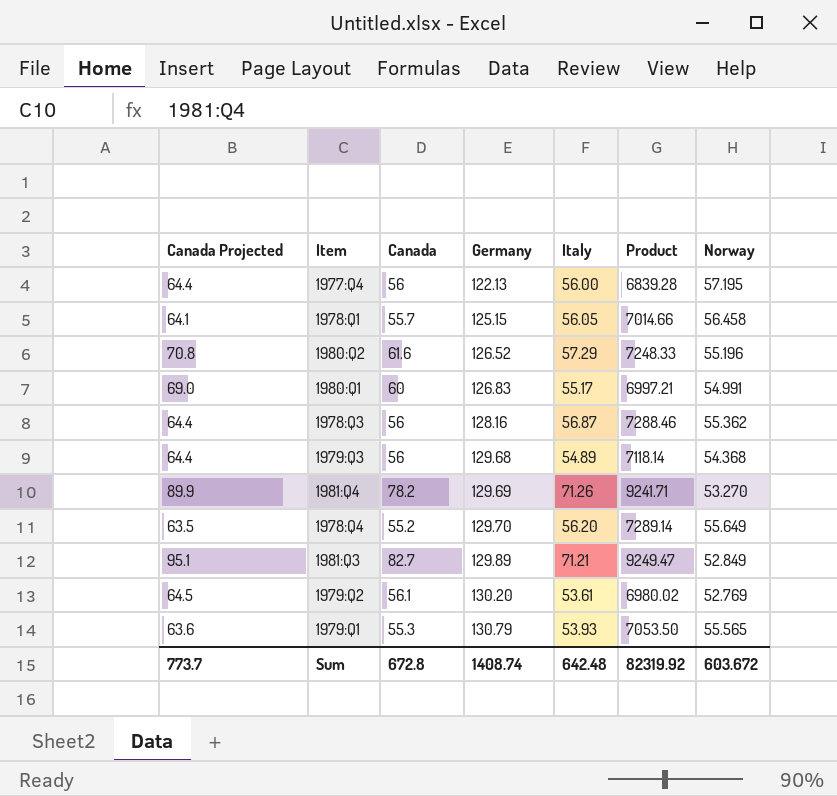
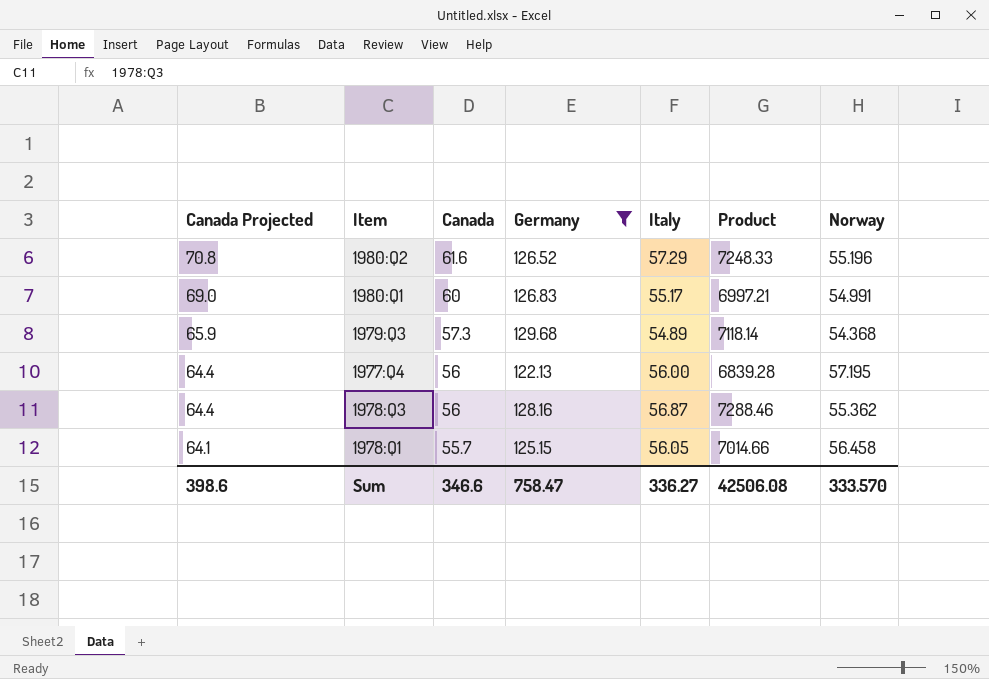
filter: none -> Germany <= 129.68
row order: Germany ascending -> Canada Projected descending
1979:Q3 | Canada Projected: 64.4 -> 65.9
1979:Q3 | Canada: 56 -> 57.3
Sum | Canada Projected: 773.7 -> 398.6
Sum | Canada: 672.8 -> 346.6
Sum | Germany: 1408.74 -> 758.47
Sum | Italy: 642.48 -> 336.27
Sum | Product: 82319.92 -> 42506.08
Sum | Norway: 603.672 -> 333.570

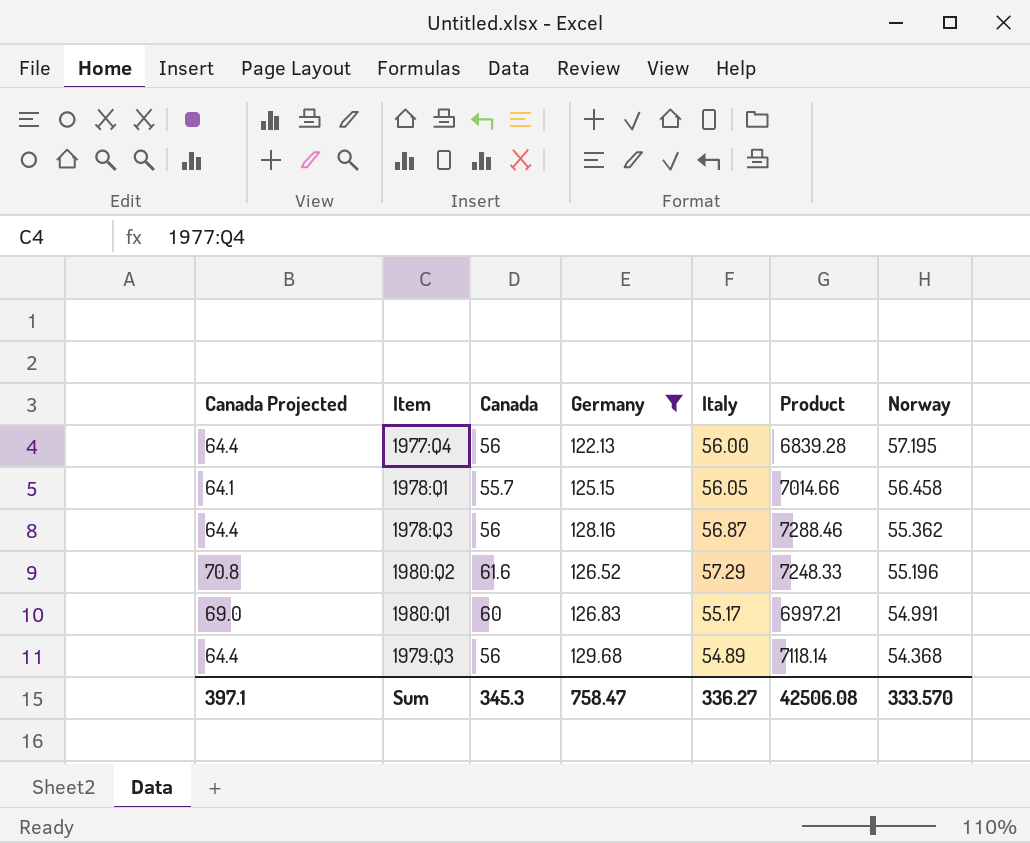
row order: Canada Projected descending -> Norway descending
1979:Q3 | Canada Projected: 65.9 -> 64.4
1979:Q3 | Canada: 57.3 -> 56
Sum | Canada Projected: 398.6 -> 397.1
Sum | Canada: 346.6 -> 345.3

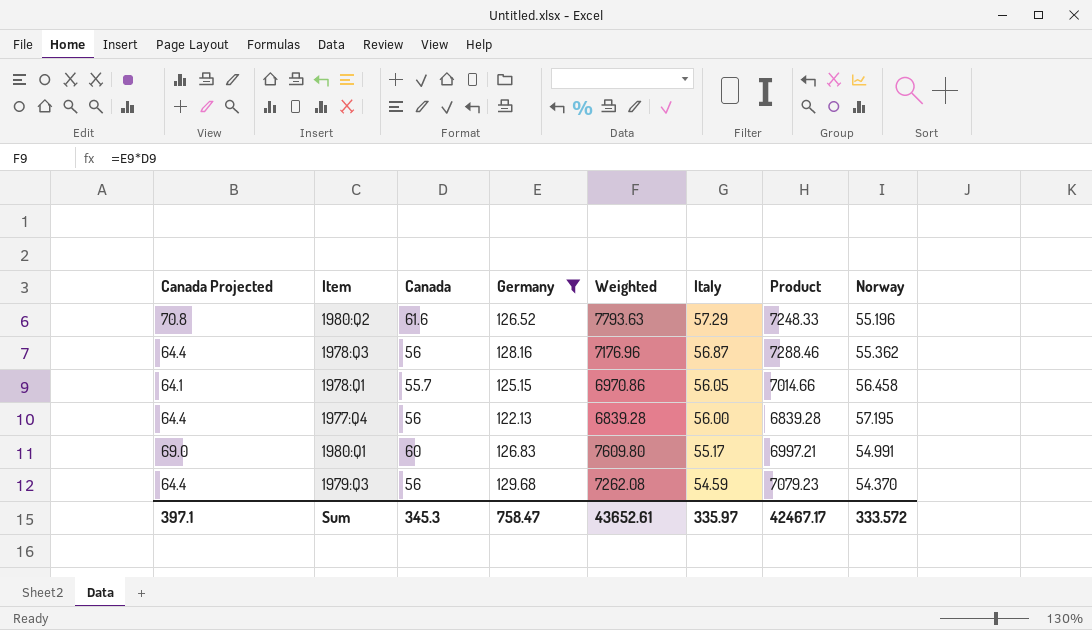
row order: Norway descending -> Italy descending
column Weighted | formula: none -> [Canada] * [Germany]
1979:Q3 | Italy: 54.89 -> 54.59
1979:Q3 | Product: 7118.14 -> 7079.23
1979:Q3 | Norway: 54.368 -> 54.370
Sum | Italy: 336.27 -> 335.97
Sum | Product: 42506.08 -> 42467.17
Sum | Norway: 333.570 -> 333.572

